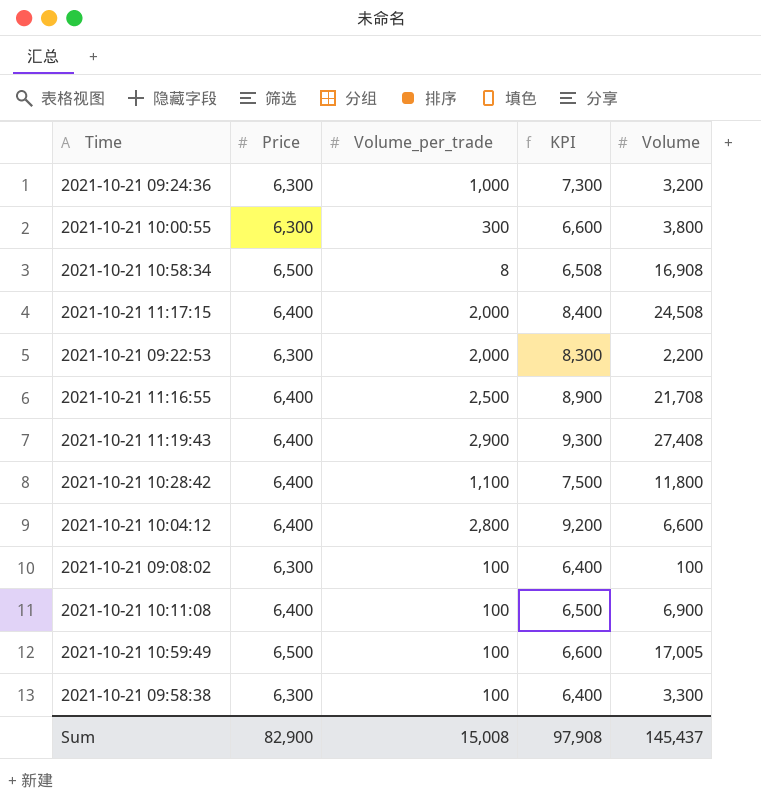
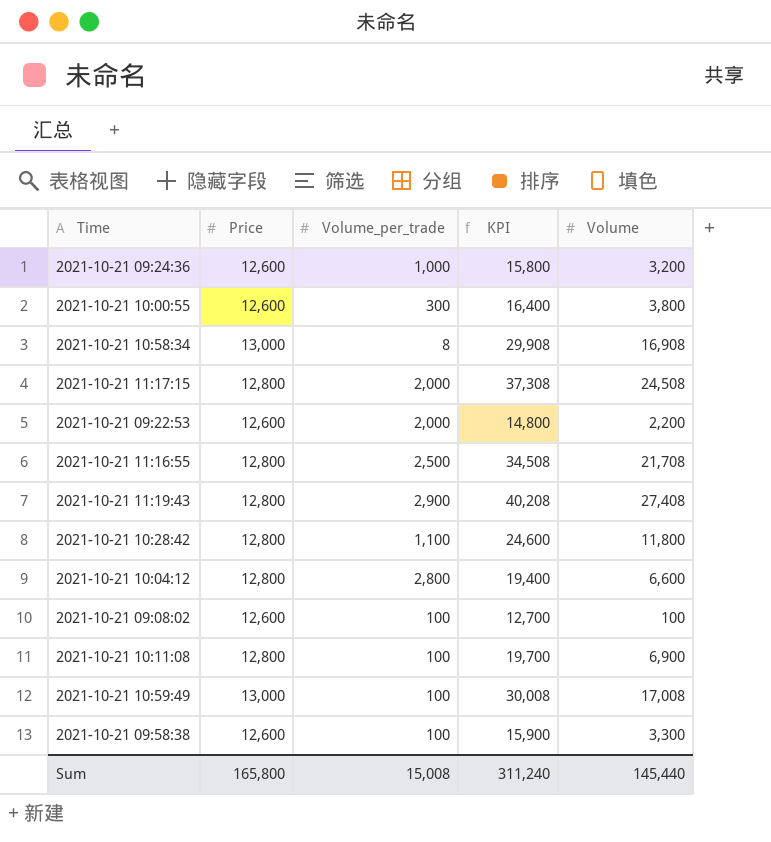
column KPI | formula: [Price] + [Volume_per_trade] -> [Price] + [Volume]
2021-10-21 09:24:36 | Price: 6,300 -> 12,600
2021-10-21 10:00:55 | Price: 6,300 -> 12,600
2021-10-21 10:58:34 | Price: 6,500 -> 13,000
2021-10-21 11:17:15 | Price: 6,400 -> 12,800
2021-10-21 09:22:53 | Price: 6,300 -> 12,600
2021-10-21 11:16:55 | Price: 6,400 -> 12,800
2021-10-21 11:19:43 | Price: 6,400 -> 12,800
2021-10-21 10:28:42 | Price: 6,400 -> 12,800
2021-10-21 10:04:12 | Price: 6,400 -> 12,800
2021-10-21 09:08:02 | Price: 6,300 -> 12,600
2021-10-21 10:11:08 | Price: 6,400 -> 12,800
2021-10-21 10:59:49 | Price: 6,500 -> 13,000
2021-10-21 10:59:49 | Volume: 17,005 -> 17,008
2021-10-21 09:58:38 | Price: 6,300 -> 12,600
Sum | Price: 82,900 -> 165,800
Sum | KPI: 97,908 -> 311,240
Sum | Volume: 145,437 -> 145,440

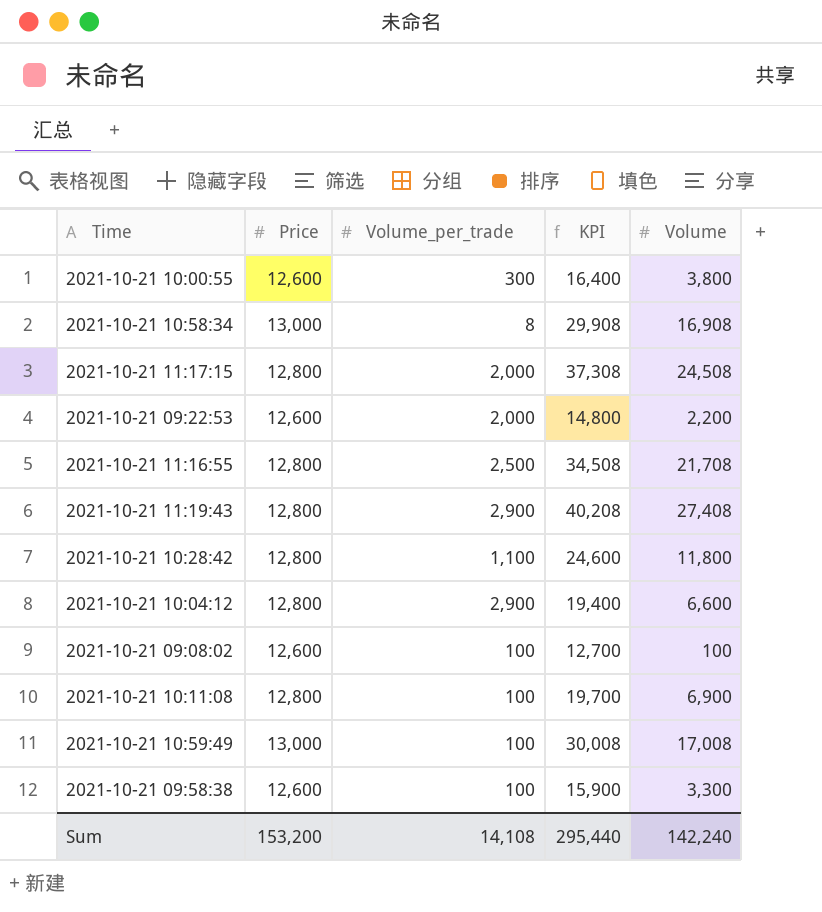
row 2021-10-21 09:24:36: 12,600 | 1,000 | 15,800 | 3,200 -> none
2021-10-21 10:04:12 | Volume_per_trade: 2,800 -> 2,900
Sum | Price: 165,800 -> 153,200
Sum | Volume_per_trade: 15,008 -> 14,108
Sum | KPI: 311,240 -> 295,440
Sum | Volume: 145,440 -> 142,240

